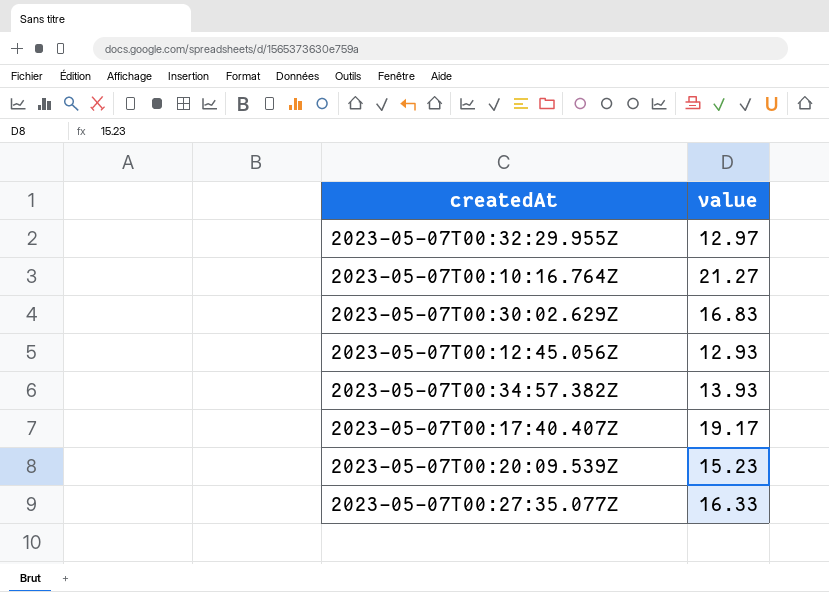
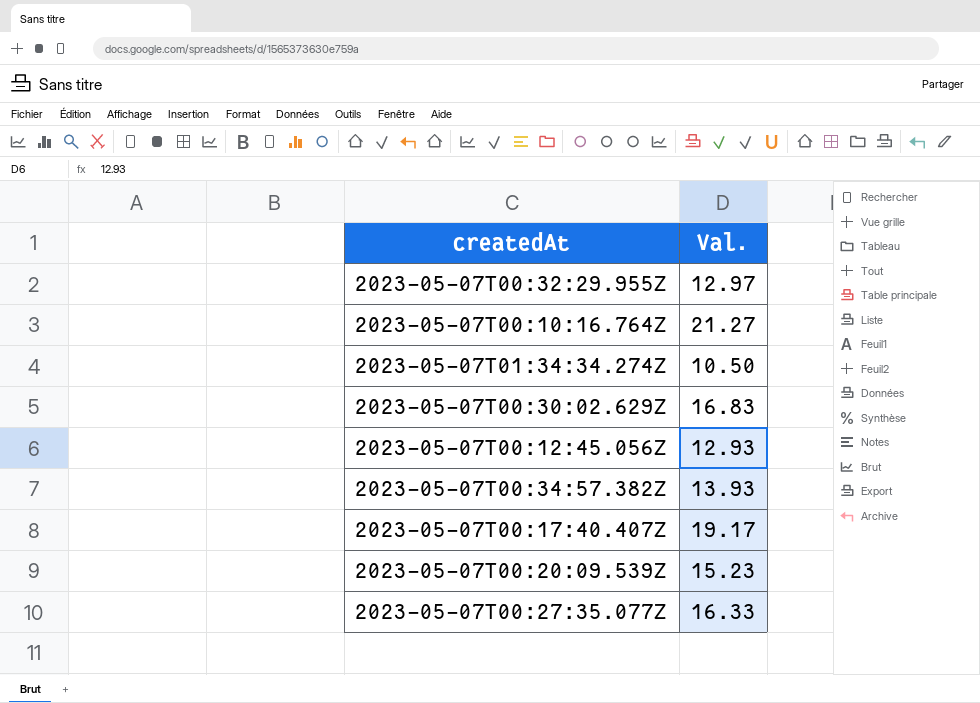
column name: value -> Val.
row 2023-05-07T01:34:34.274Z: none -> 10.50

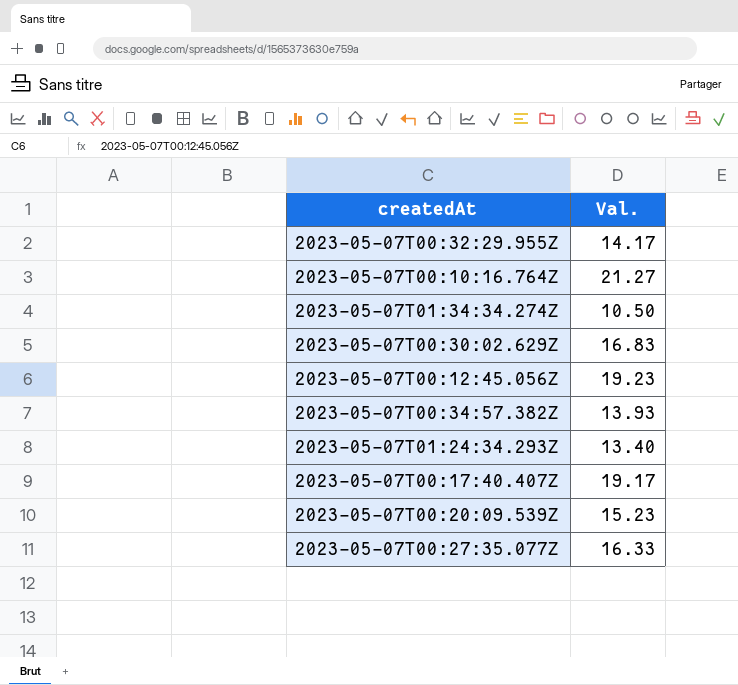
2023-05-07T00:32:29.955Z | Val.: 12.97 -> 14.17
2023-05-07T00:12:45.056Z | Val.: 12.93 -> 19.23
row 2023-05-07T01:24:34.293Z: none -> 13.40

